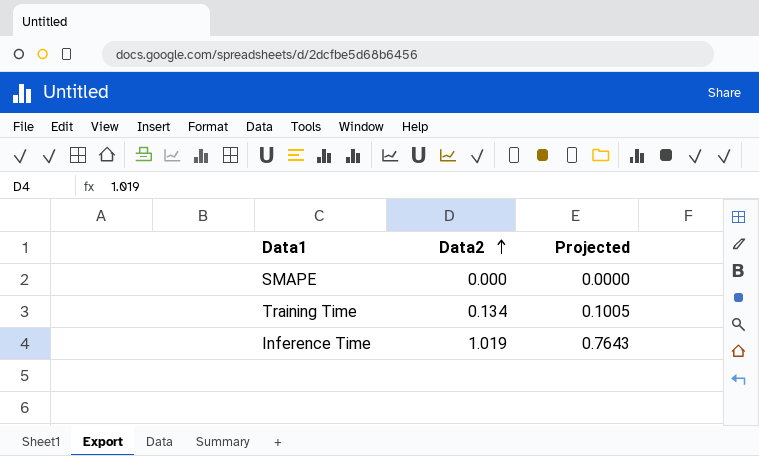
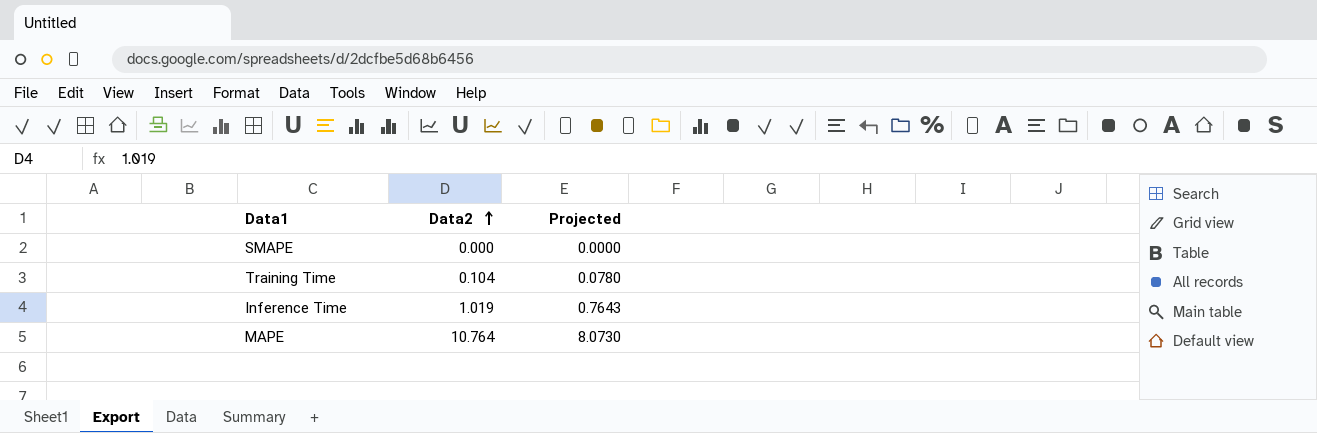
Training Time | Data2: 0.134 -> 0.104
Training Time | Projected: 0.1005 -> 0.0780
row MAPE: none -> 10.764 | 8.0730

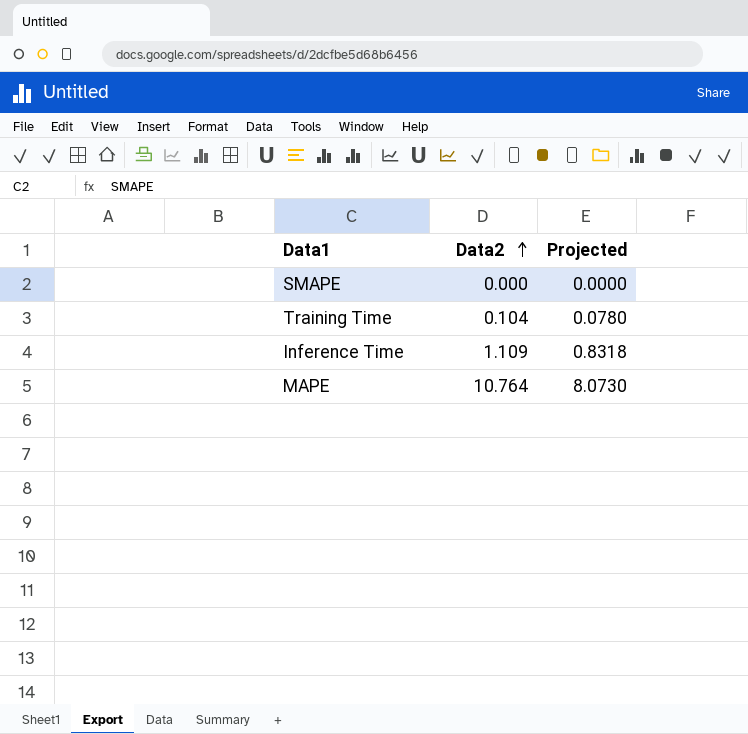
Inference Time | Data2: 1.019 -> 1.109
Inference Time | Projected: 0.7643 -> 0.8318

